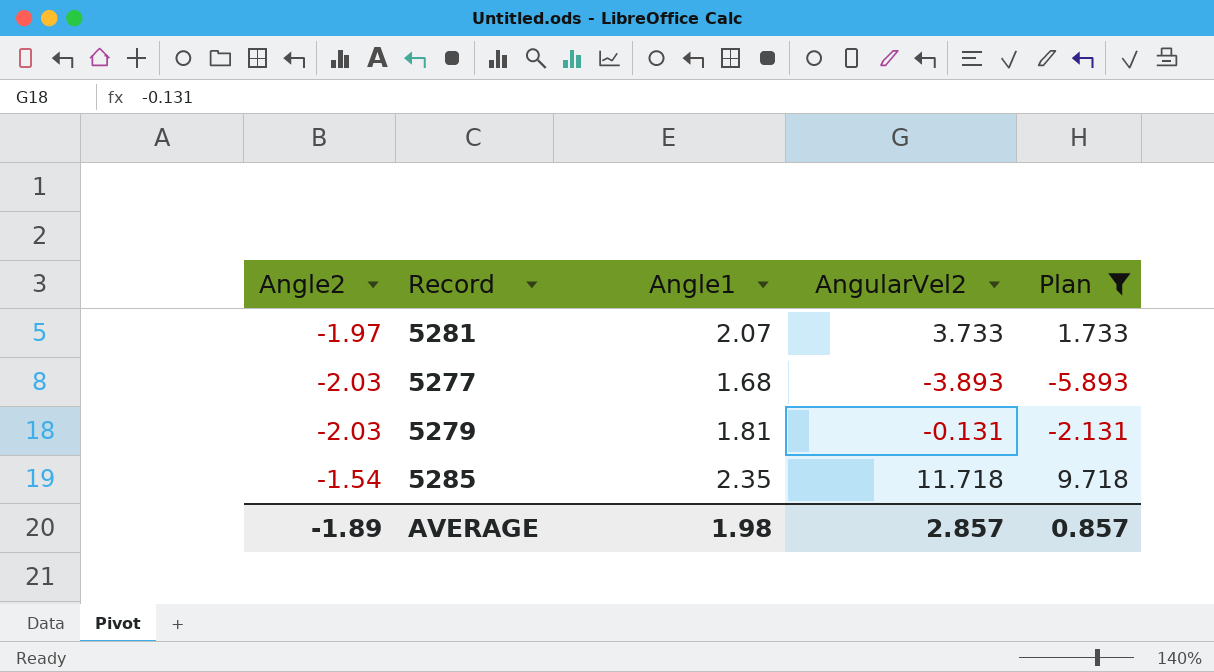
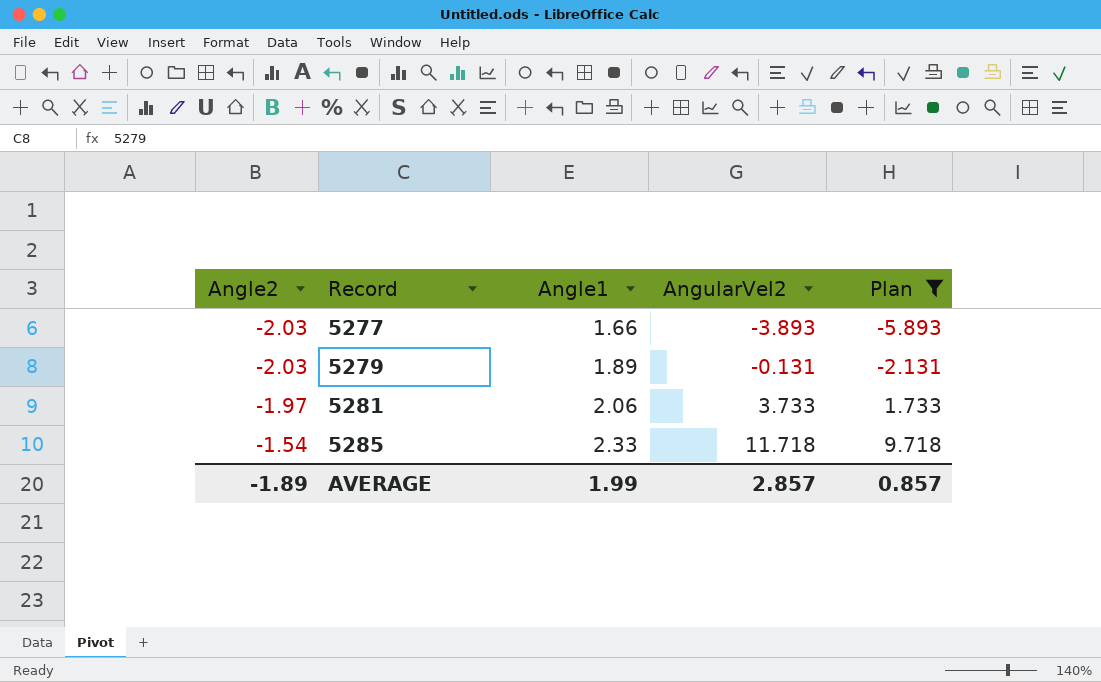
row order: none -> Angle2 ascending
5277 | Angle1: 1.68 -> 1.66
5279 | Angle1: 1.81 -> 1.89
5281 | Angle1: 2.07 -> 2.06
5285 | Angle1: 2.35 -> 2.33
AVERAGE | Angle1: 1.98 -> 1.99

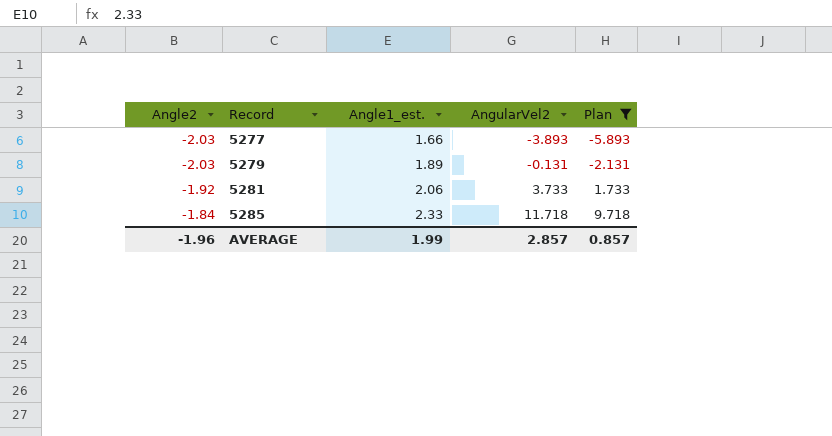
column name: Angle1 -> Angle1_est.
5281 | Angle2: -1.97 -> -1.92
5285 | Angle2: -1.54 -> -1.84
AVERAGE | Angle2: -1.89 -> -1.96

